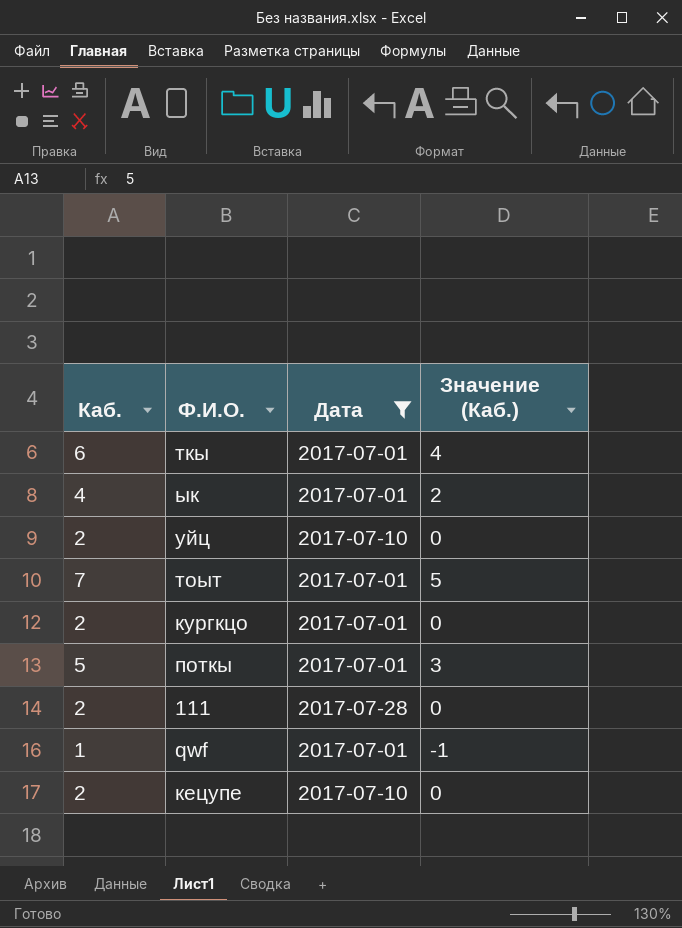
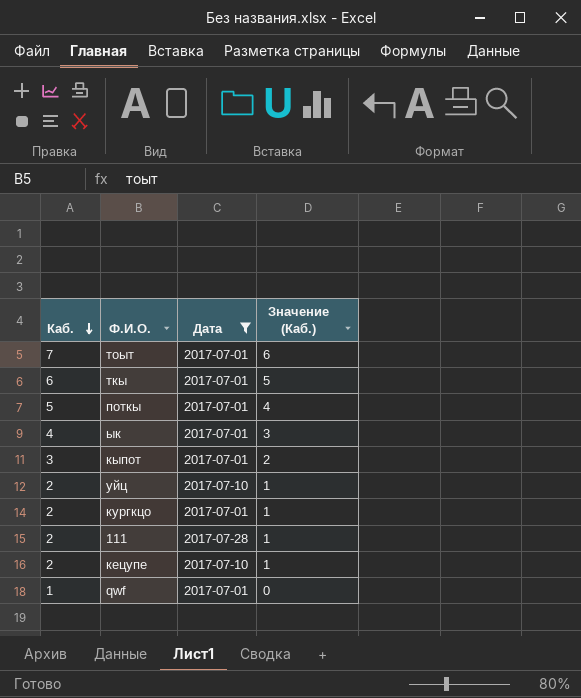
row order: none -> Каб. descending
column Значение (Каб.) | formula: [Каб.] - 2 -> [Каб.] - 1
row кыпот: none -> 3 | 2017-07-01 | 2

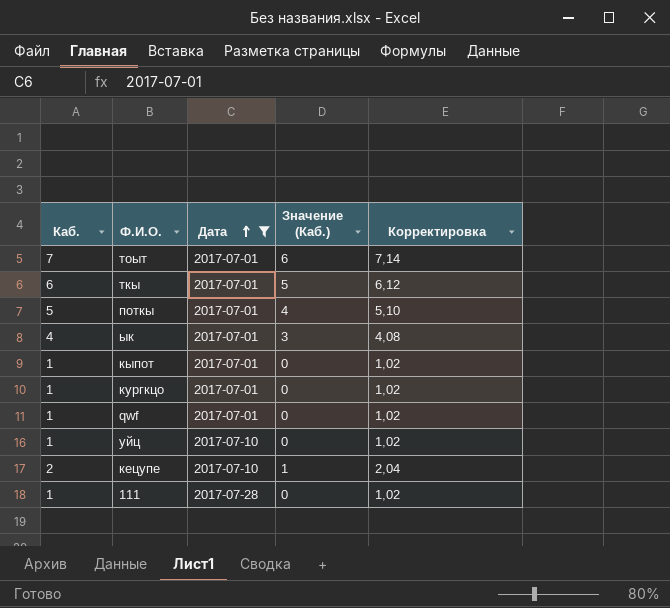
row order: Каб. descending -> Дата ascending
column Корректировка | formula: none -> [Каб.] * 1,02
кыпот | Каб.: 3 -> 1
кыпот | Значение (Каб.): 2 -> 0
кургкцо | Каб.: 2 -> 1
кургкцо | Значение (Каб.): 1 -> 0
уйц | Каб.: 2 -> 1
уйц | Значение (Каб.): 1 -> 0
111 | Каб.: 2 -> 1
111 | Значение (Каб.): 1 -> 0

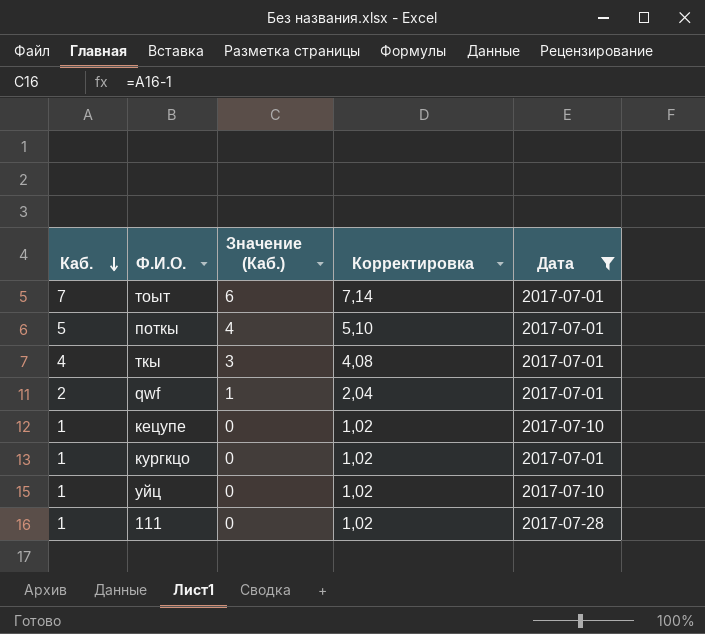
row order: Дата ascending -> Каб. descending
column Дата | position: 3 -> 5
row ык: 4 | 2017-07-01 | 3 | 4,08 -> none
row кыпот: 1 | 2017-07-01 | 0 | 1,02 -> none
ткы | Каб.: 6 -> 4
ткы | Значение (Каб.): 5 -> 3
ткы | Корректировка: 6,12 -> 4,08
qwf | Каб.: 1 -> 2
qwf | Значение (Каб.): 0 -> 1
qwf | Корректировка: 1,02 -> 2,04
кецупе | Каб.: 2 -> 1
кецупе | Значение (Каб.): 1 -> 0
кецупе | Корректировка: 2,04 -> 1,02

